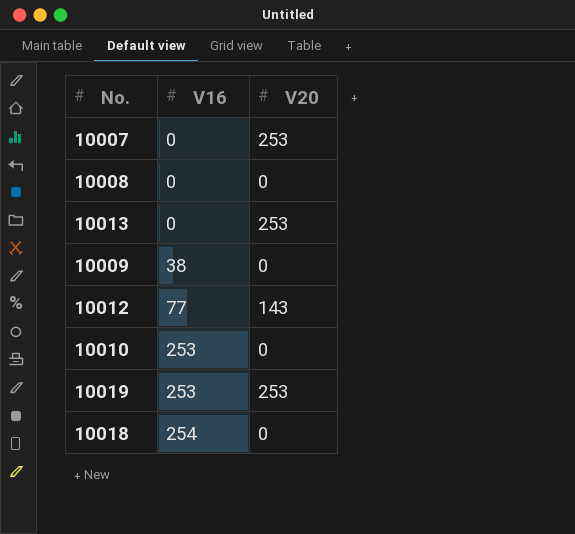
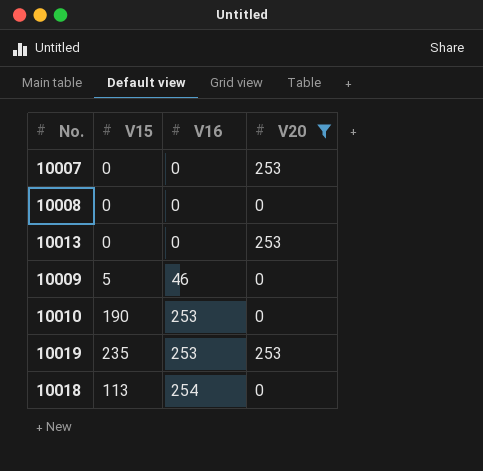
filter: none -> V20 != 143
column V15 | position: none -> 2
10009 | V16: 38 -> 46

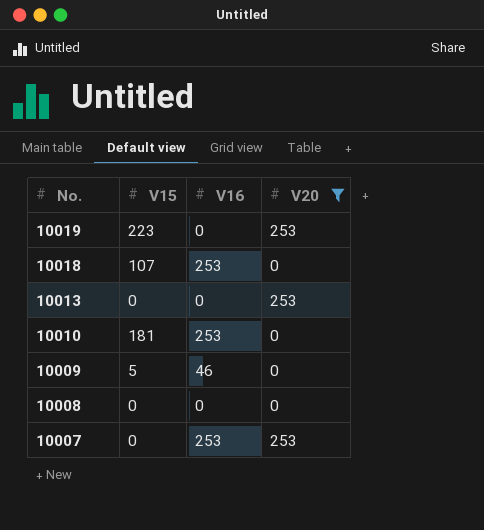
row order: V16 ascending -> No. descending
10019 | V15: 235 -> 223
10019 | V16: 253 -> 0
10018 | V15: 113 -> 107
10018 | V16: 254 -> 253
10010 | V15: 190 -> 181
10007 | V16: 0 -> 253

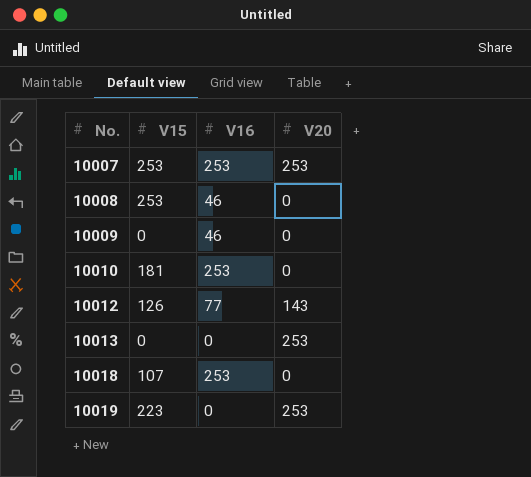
filter: V20 != 143 -> none
row order: No. descending -> No. ascending
10007 | V15: 0 -> 253
10008 | V15: 0 -> 253
10008 | V16: 0 -> 46
10009 | V15: 5 -> 0

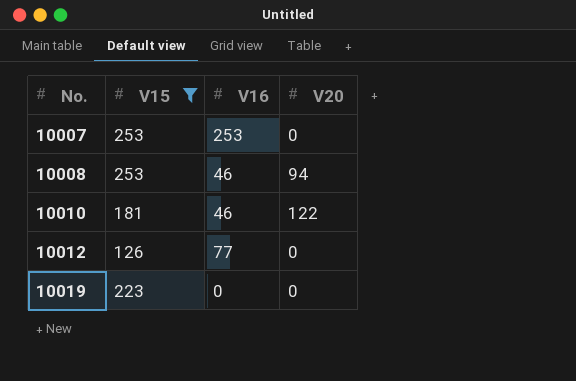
filter: none -> V15 >= 126
10007 | V20: 253 -> 0
10008 | V20: 0 -> 94
10010 | V16: 253 -> 46
10010 | V20: 0 -> 122
10012 | V20: 143 -> 0
10019 | V20: 253 -> 0

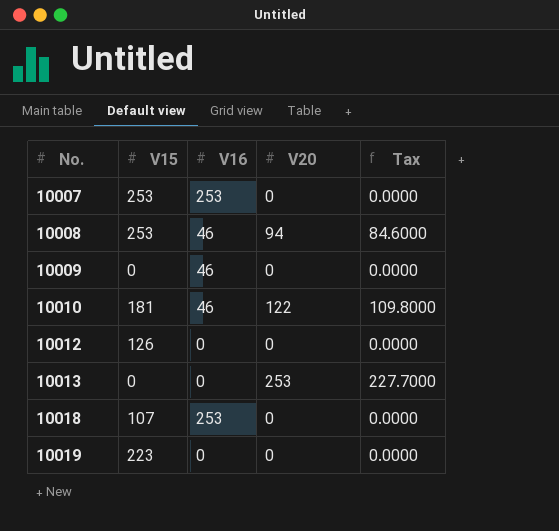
filter: V15 >= 126 -> none
column Tax | formula: none -> [V20] * 0.9
10012 | V16: 77 -> 0

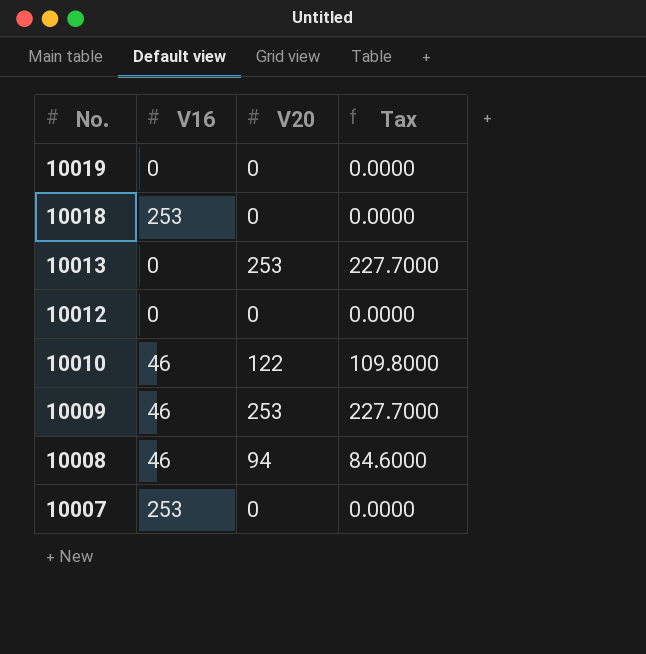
row order: No. ascending -> No. descending
column V15 | position: 2 -> none
10009 | V20: 0 -> 253
10009 | Tax: 0.0000 -> 227.7000

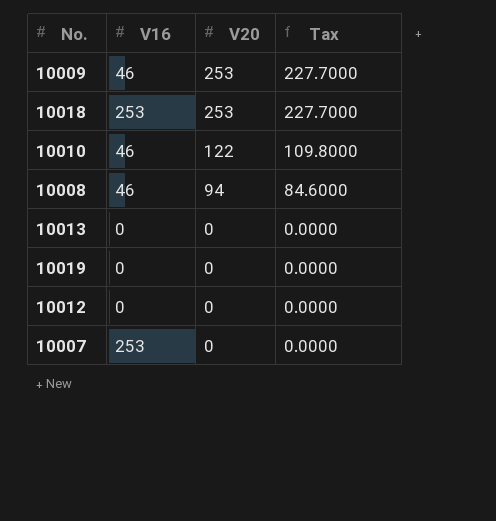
row order: No. descending -> V20 descending
10018 | V20: 0 -> 253
10018 | Tax: 0.0000 -> 227.7000
10013 | V20: 253 -> 0
10013 | Tax: 227.7000 -> 0.0000

